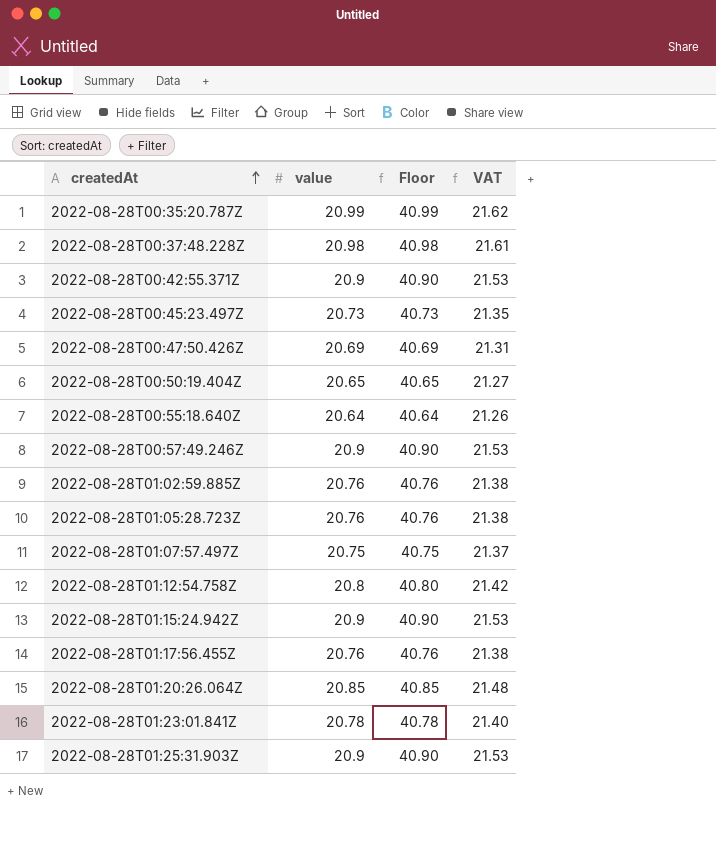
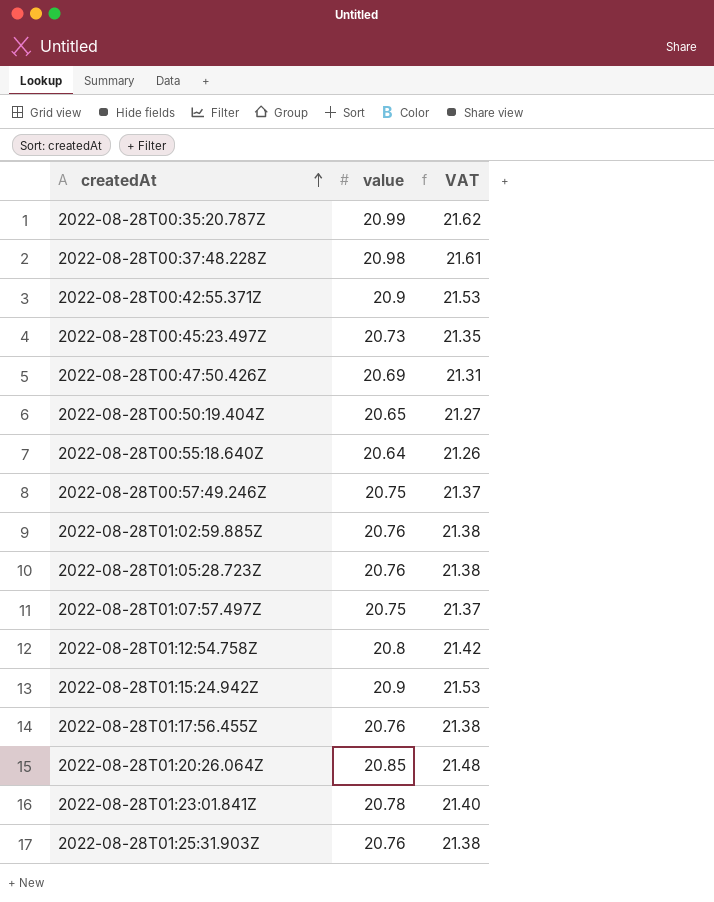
column Floor | formula: [value] + 20 -> none
2022-08-28T00:57:49.246Z | value: 20.9 -> 20.75
2022-08-28T00:57:49.246Z | VAT: 21.53 -> 21.37
2022-08-28T01:25:31.903Z | value: 20.9 -> 20.76
2022-08-28T01:25:31.903Z | VAT: 21.53 -> 21.38

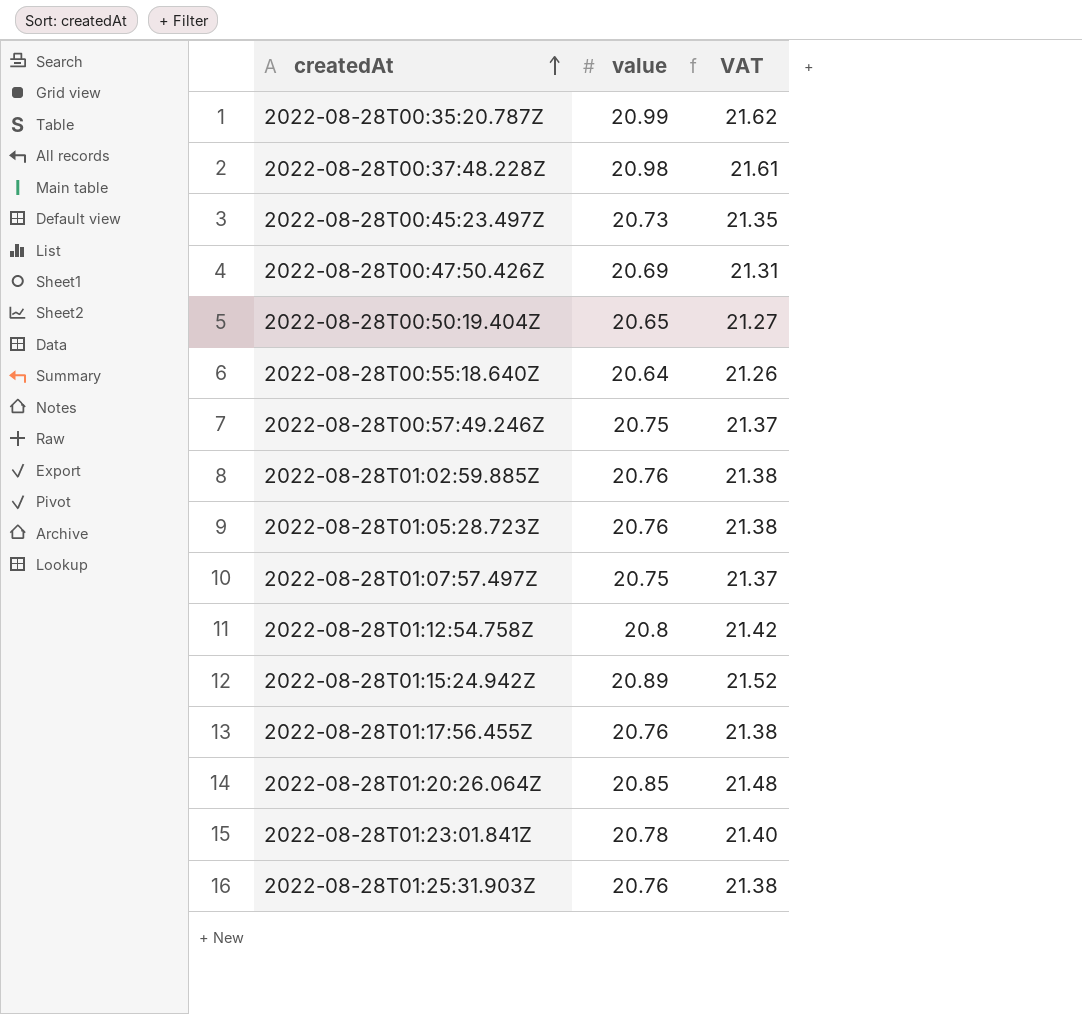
row 2022-08-28T00:42:55.371Z: 20.9 | 21.53 -> none
2022-08-28T01:15:24.942Z | value: 20.9 -> 20.89
2022-08-28T01:15:24.942Z | VAT: 21.53 -> 21.52

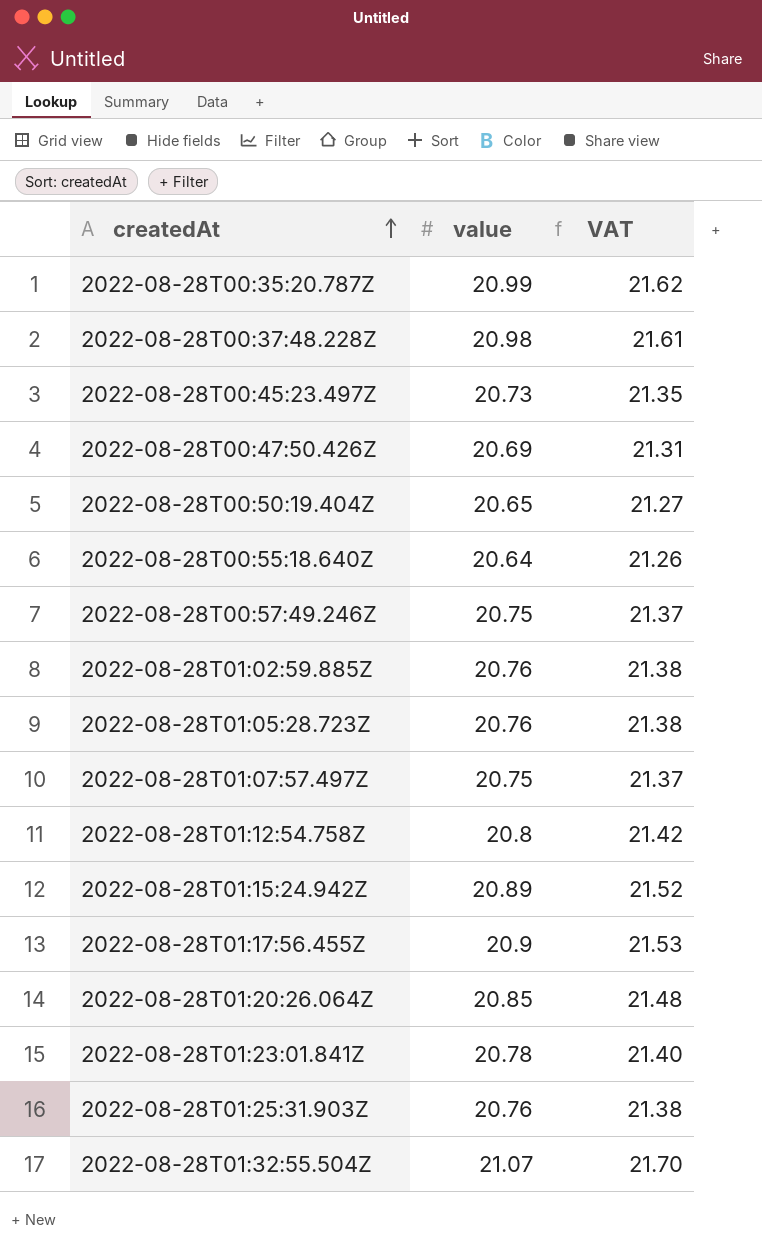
2022-08-28T01:17:56.455Z | value: 20.76 -> 20.9
2022-08-28T01:17:56.455Z | VAT: 21.38 -> 21.53
row 2022-08-28T01:32:55.504Z: none -> 21.07 | 21.70

